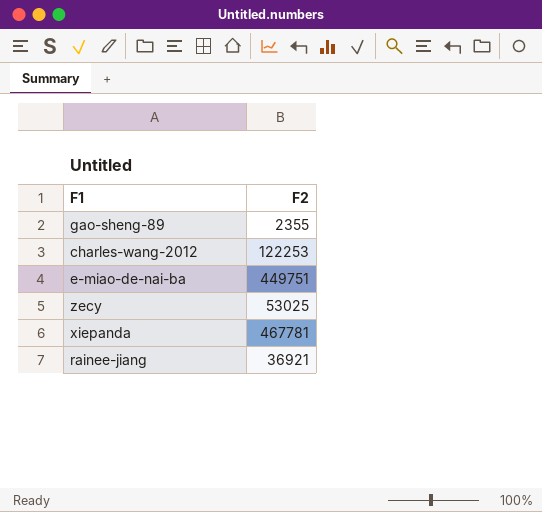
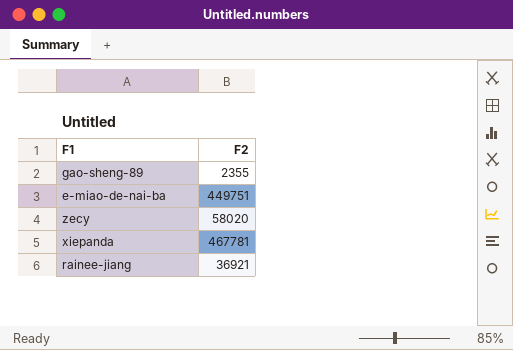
row charles-wang-2012: 122253 -> none
zecy | F2: 53025 -> 58020

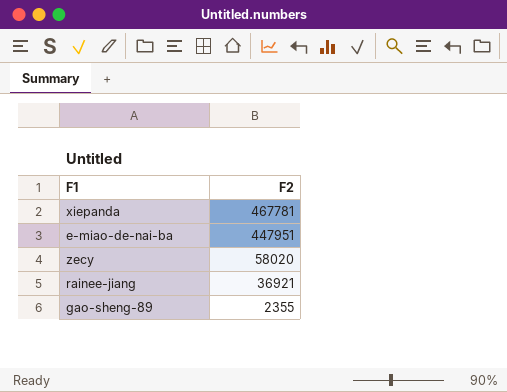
row order: none -> F2 descending
e-miao-de-nai-ba | F2: 449751 -> 447951

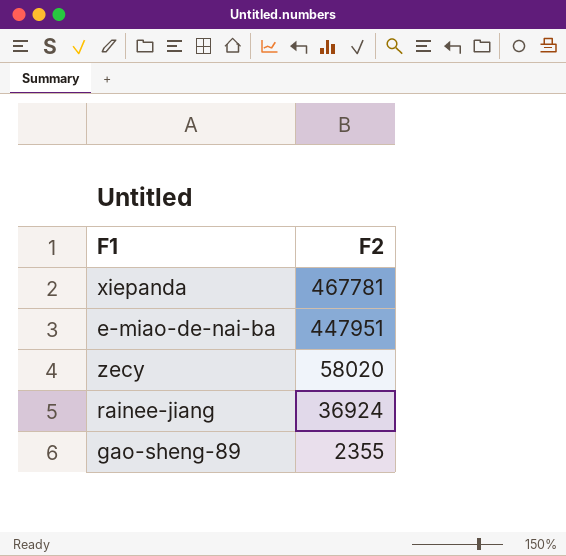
rainee-jiang | F2: 36921 -> 36924

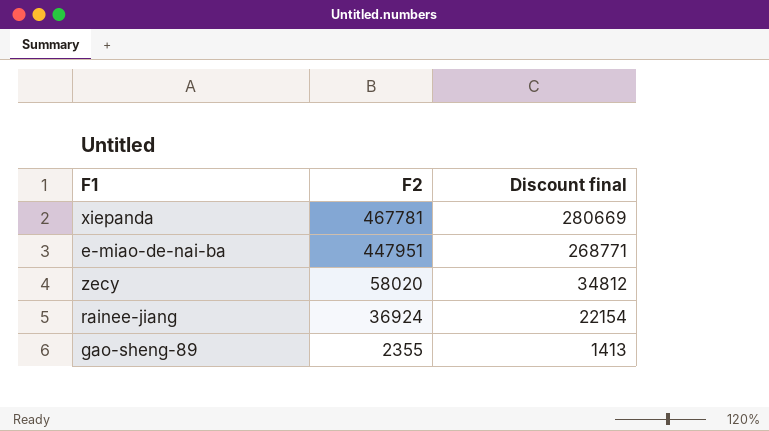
column Discount final | formula: none -> [F2] * 0.6

